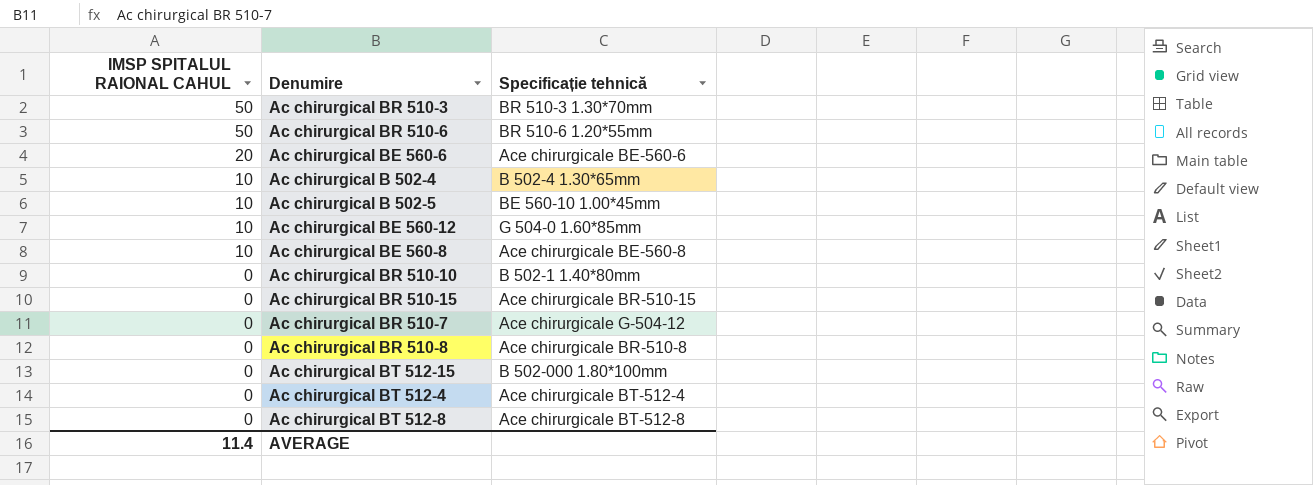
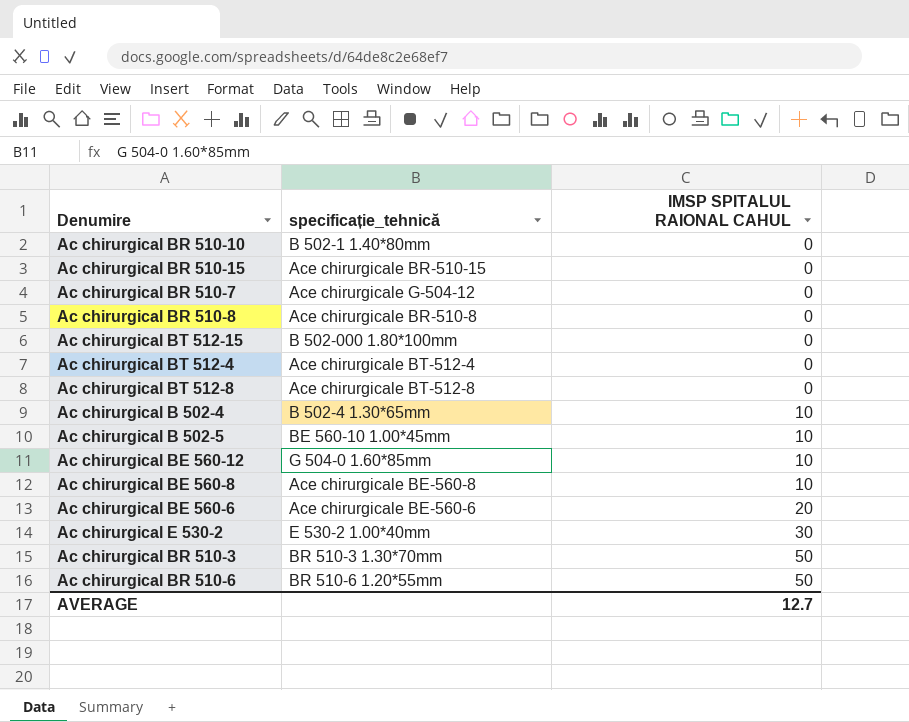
row order: IMSP SPITALUL RAIONAL CAHUL descending -> IMSP SPITALUL RAIONAL CAHUL ascending
column name: Specificație tehnică -> specificație_tehnică
column IMSP SPITALUL RAIONAL CAHUL | position: 1 -> 3
row Ac chirurgical E 530-2: none -> E 530-2 1.00*40mm | 30
AVERAGE | IMSP SPITALUL RAIONAL CAHUL: 11.4 -> 12.7

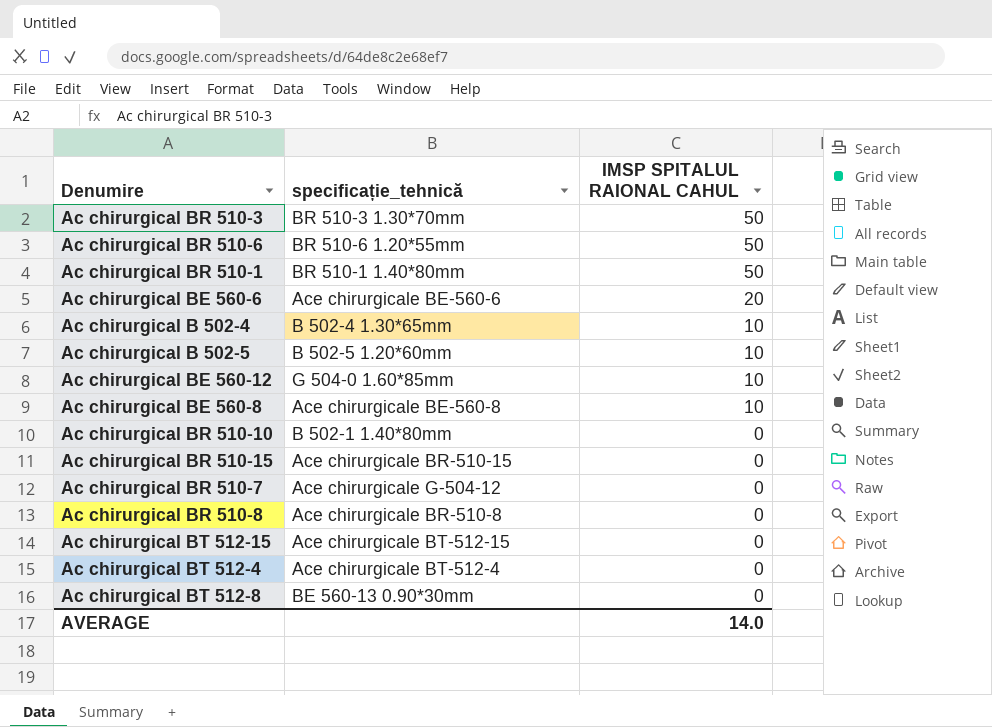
row order: IMSP SPITALUL RAIONAL CAHUL ascending -> IMSP SPITALUL RAIONAL CAHUL descending
row Ac chirurgical E 530-2: E 530-2 1.00*40mm | 30 -> none
row Ac chirurgical BR 510-1: none -> BR 510-1 1.40*80mm | 50
Ac chirurgical B 502-5 | specificație_tehnică: BE 560-10 1.00*45mm -> B 502-5 1.20*60mm
Ac chirurgical BT 512-15 | specificație_tehnică: B 502-000 1.80*100mm -> Ace chirurgicale BT-512-15
Ac chirurgical BT 512-8 | specificație_tehnică: Ace chirurgicale BT-512-8 -> BE 560-13 0.90*30mm
AVERAGE | IMSP SPITALUL RAIONAL CAHUL: 12.7 -> 14.0

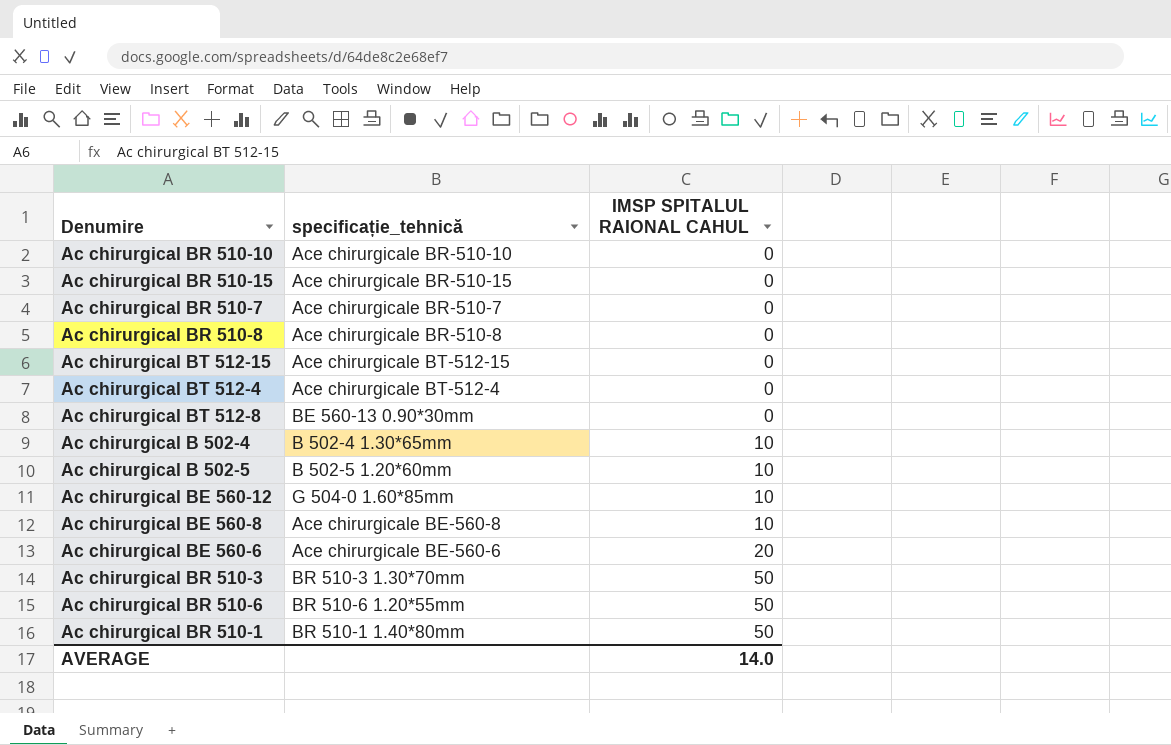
row order: IMSP SPITALUL RAIONAL CAHUL descending -> IMSP SPITALUL RAIONAL CAHUL ascending
Ac chirurgical BR 510-10 | specificație_tehnică: B 502-1 1.40*80mm -> Ace chirurgicale BR-510-10
Ac chirurgical BR 510-7 | specificație_tehnică: Ace chirurgicale G-504-12 -> Ace chirurgicale BR-510-7

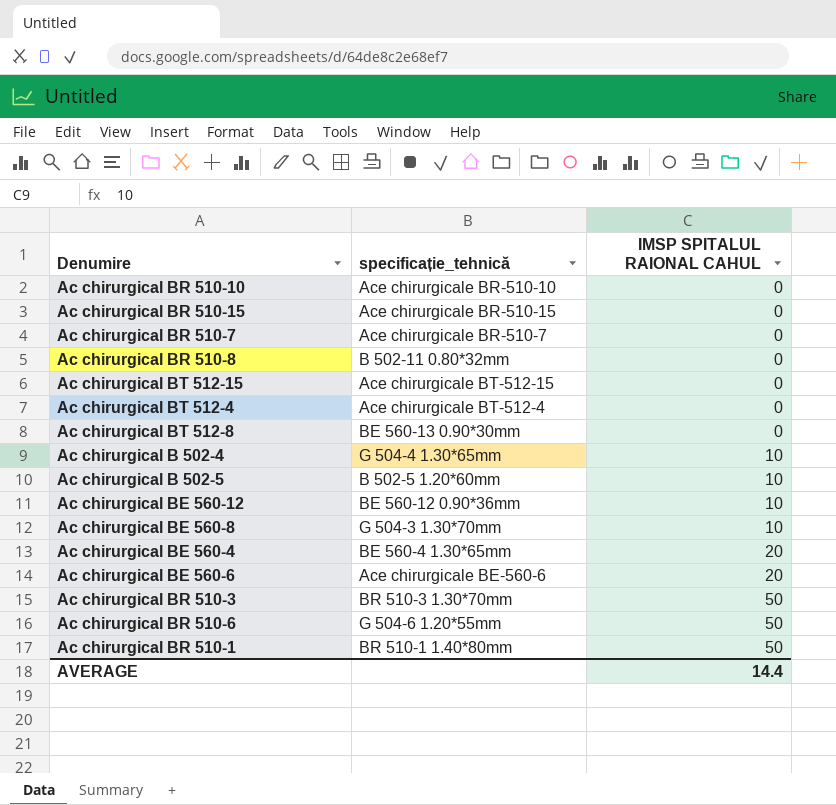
Ac chirurgical BR 510-8 | specificație_tehnică: Ace chirurgicale BR-510-8 -> B 502-11 0.80*32mm
Ac chirurgical B 502-4 | specificație_tehnică: B 502-4 1.30*65mm -> G 504-4 1.30*65mm
Ac chirurgical BE 560-12 | specificație_tehnică: G 504-0 1.60*85mm -> BE 560-12 0.90*36mm
Ac chirurgical BE 560-8 | specificație_tehnică: Ace chirurgicale BE-560-8 -> G 504-3 1.30*70mm
row Ac chirurgical BE 560-4: none -> BE 560-4 1.30*65mm | 20
Ac chirurgical BR 510-6 | specificație_tehnică: BR 510-6 1.20*55mm -> G 504-6 1.20*55mm
AVERAGE | IMSP SPITALUL RAIONAL CAHUL: 14.0 -> 14.4

